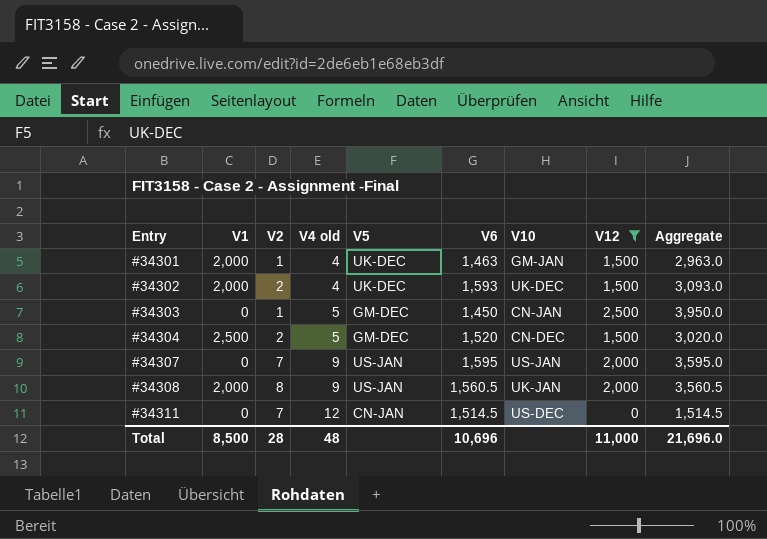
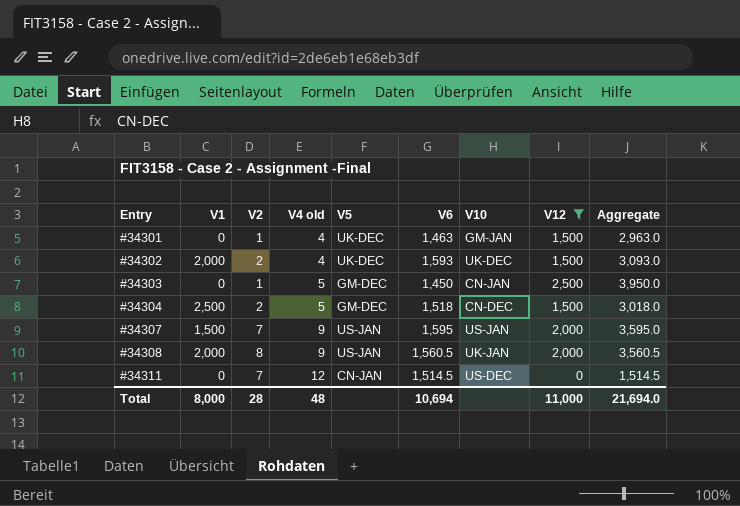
#34301 | V1: 2,000 -> 0
#34304 | V6: 1,520 -> 1,518
#34304 | Aggregate: 3,020.0 -> 3,018.0
#34307 | V1: 0 -> 1,500
Total | V1: 8,500 -> 8,000
Total | V6: 10,696 -> 10,694
Total | Aggregate: 21,696.0 -> 21,694.0

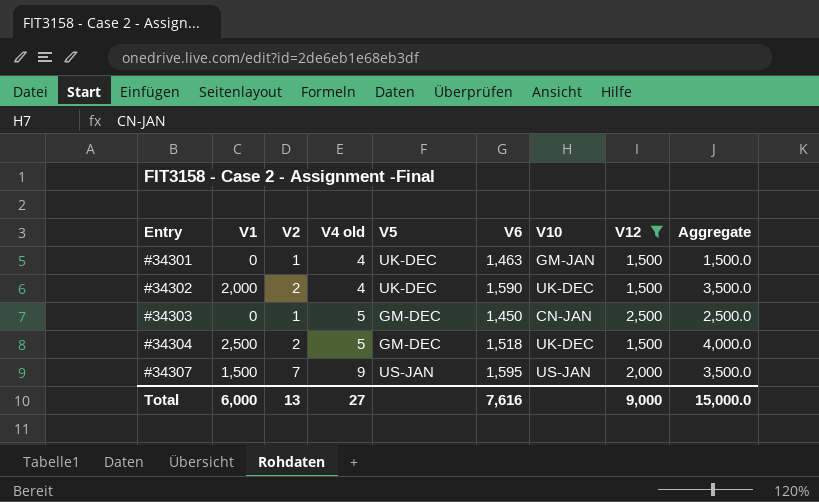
column Aggregate | formula: [V6] + [V12] -> [V1] + [V12]
row #34308: 2,000 | 8 | 9 | US-JAN | 1,560.5 | UK-JAN | 2,000 | 3,560.5 -> none
row #34311: 0 | 7 | 12 | CN-JAN | 1,514.5 | US-DEC | 0 | 1,514.5 -> none
#34302 | V6: 1,593 -> 1,590
#34304 | V10: CN-DEC -> UK-DEC
Total | V1: 8,000 -> 6,000
Total | V2: 28 -> 13
Total | V4 old: 48 -> 27
Total | V6: 10,694 -> 7,616
Total | V12: 11,000 -> 9,000
Total | Aggregate: 21,694.0 -> 15,000.0

